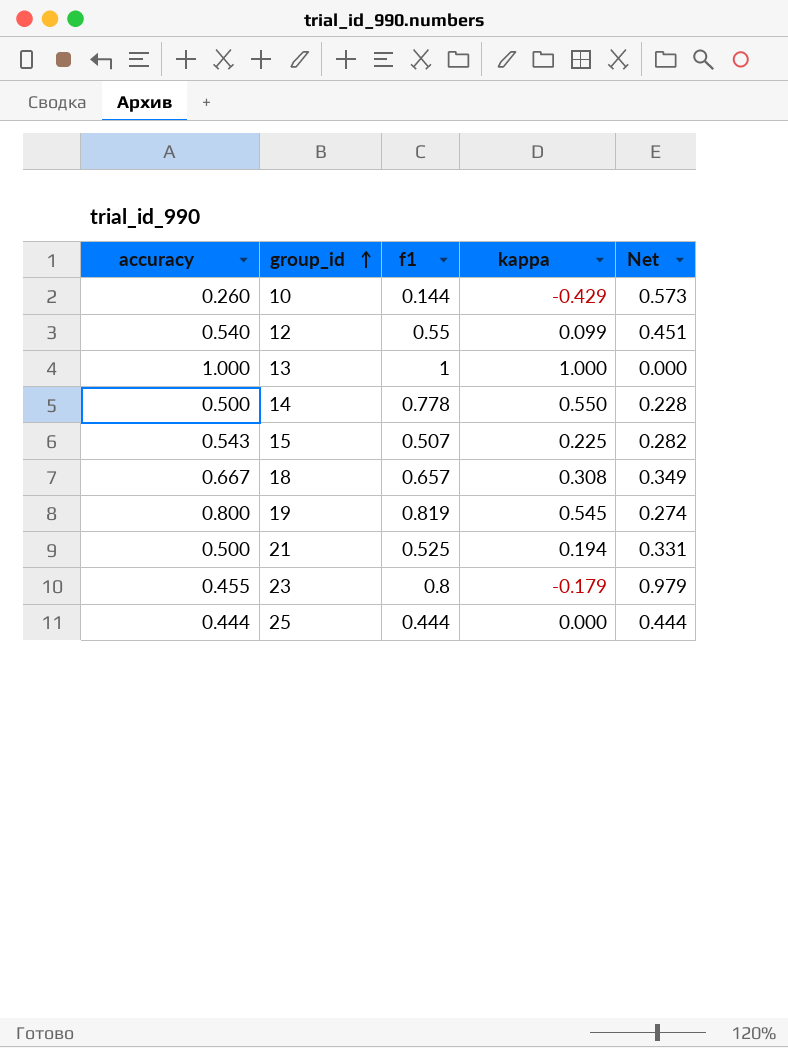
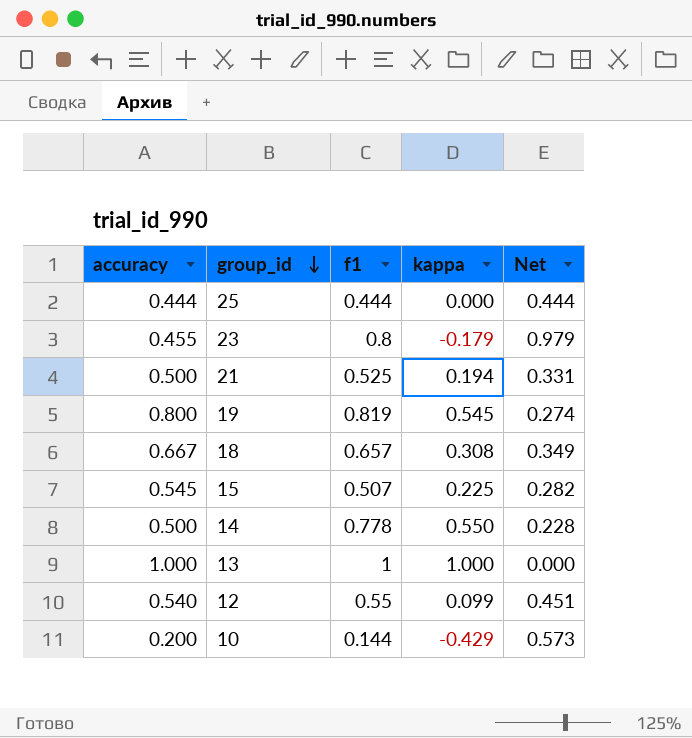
row order: group_id ascending -> group_id descending
15 | accuracy: 0.543 -> 0.545
10 | accuracy: 0.260 -> 0.200

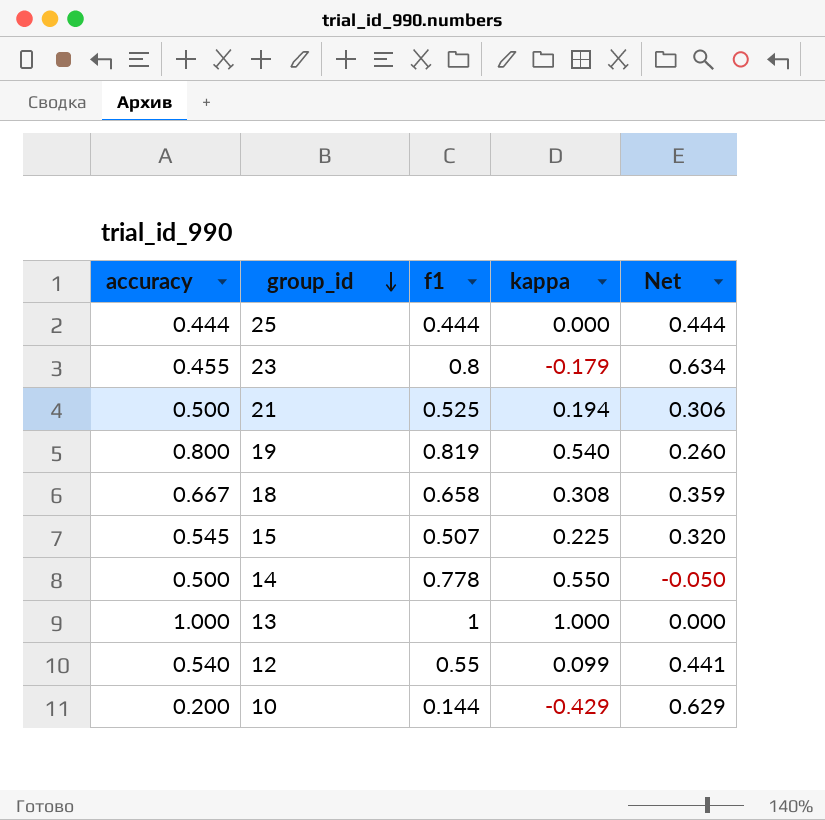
column Net | formula: [f1] - [kappa] -> [accuracy] - [kappa]
19 | kappa: 0.545 -> 0.540
18 | f1: 0.657 -> 0.658

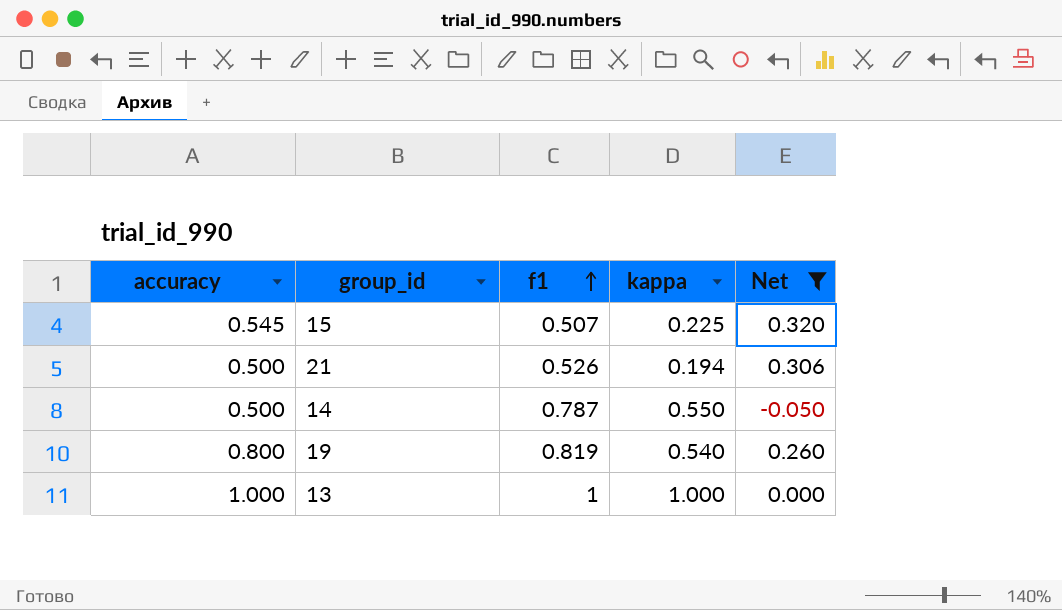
filter: none -> Net <= 0.320
row order: group_id descending -> f1 ascending
21 | f1: 0.525 -> 0.526
14 | f1: 0.778 -> 0.787

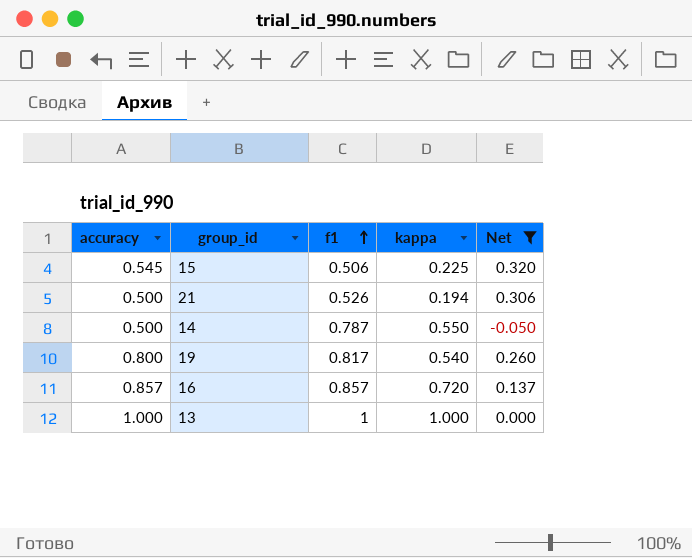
15 | f1: 0.507 -> 0.506
19 | f1: 0.819 -> 0.817
row 16: none -> 0.857 | 0.857 | 0.720 | 0.137

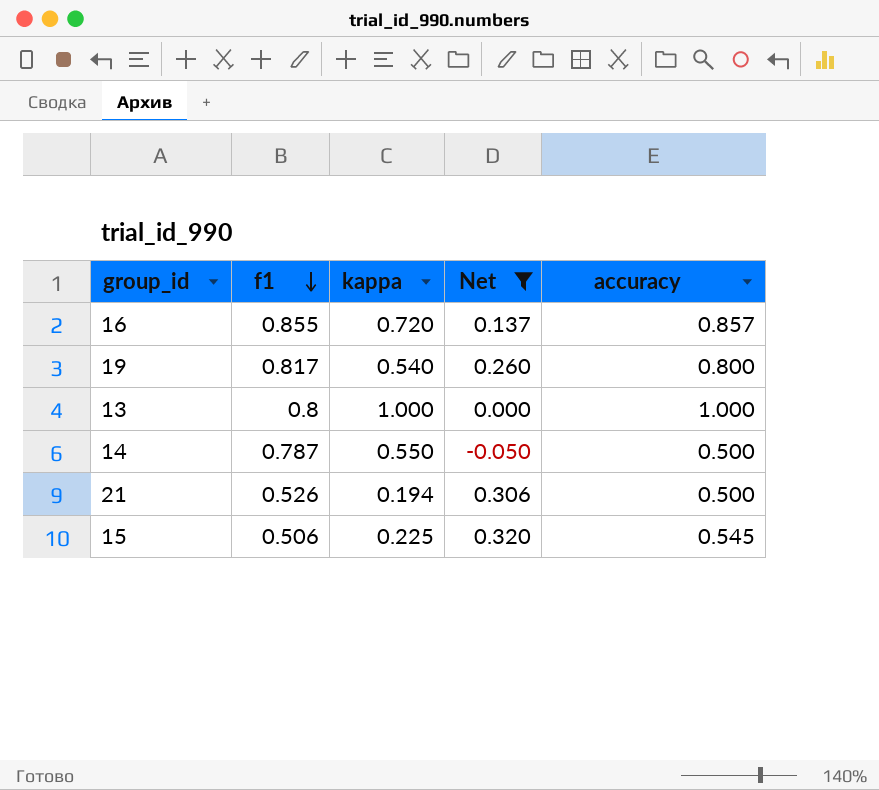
row order: f1 ascending -> f1 descending
column accuracy | position: 1 -> 5
16 | f1: 0.857 -> 0.855
13 | f1: 1 -> 0.8

